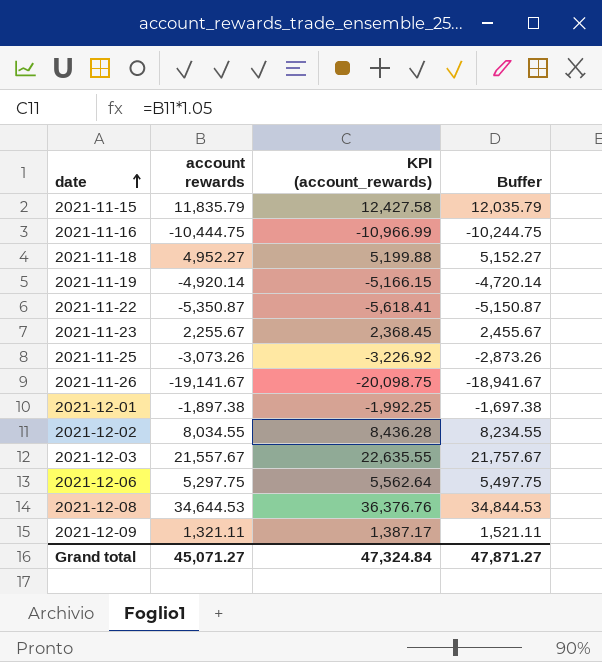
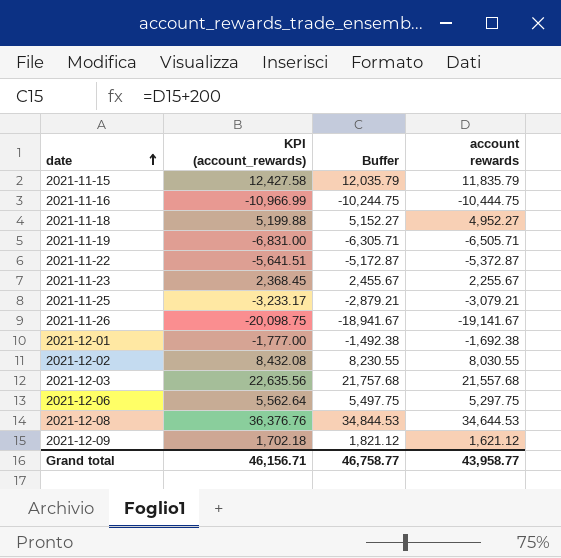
column account rewards | position: 2 -> 4
2021-11-19 | KPI (account_rewards): -5,166.15 -> -6,831.00
2021-11-19 | Buffer: -4,720.14 -> -6,305.71
2021-11-19 | account rewards: -4,920.14 -> -6,505.71
2021-11-22 | KPI (account_rewards): -5,618.41 -> -5,641.51
2021-11-22 | Buffer: -5,150.87 -> -5,172.87
2021-11-22 | account rewards: -5,350.87 -> -5,372.87
2021-11-25 | KPI (account_rewards): -3,226.92 -> -3,233.17
2021-11-25 | Buffer: -2,873.26 -> -2,879.21
2021-11-25 | account rewards: -3,073.26 -> -3,079.21
2021-12-01 | KPI (account_rewards): -1,992.25 -> -1,777.00
2021-12-01 | Buffer: -1,697.38 -> -1,492.38
2021-12-01 | account rewards: -1,897.38 -> -1,692.38
2021-12-02 | KPI (account_rewards): 8,436.28 -> 8,432.08
2021-12-02 | Buffer: 8,234.55 -> 8,230.55
2021-12-02 | account rewards: 8,034.55 -> 8,030.55
2021-12-03 | KPI (account_rewards): 22,635.55 -> 22,635.56
2021-12-03 | Buffer: 21,757.67 -> 21,757.68
2021-12-03 | account rewards: 21,557.67 -> 21,557.68
2021-12-09 | KPI (account_rewards): 1,387.17 -> 1,702.18
2021-12-09 | Buffer: 1,521.11 -> 1,821.12
2021-12-09 | account rewards: 1,321.11 -> 1,621.12
Grand total | KPI (account_rewards): 47,324.84 -> 46,156.71
Grand total | Buffer: 47,871.27 -> 46,758.77
Grand total | account rewards: 45,071.27 -> 43,958.77

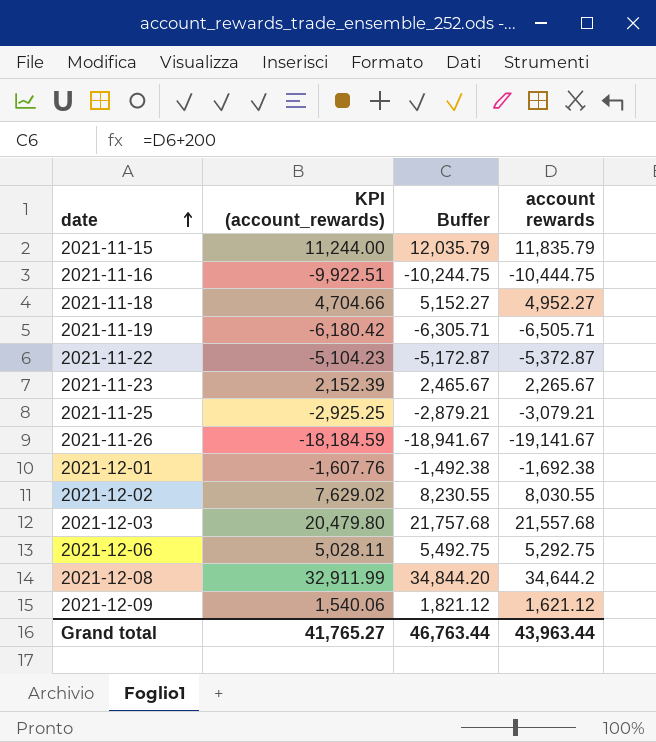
column KPI (account_rewards) | formula: [account rewards] * 1.05 -> [account rewards] * 0.95
2021-11-23 | Buffer: 2,455.67 -> 2,465.67
2021-11-23 | account rewards: 2,255.67 -> 2,265.67
2021-12-06 | Buffer: 5,497.75 -> 5,492.75
2021-12-06 | account rewards: 5,297.75 -> 5,292.75
2021-12-08 | Buffer: 34,844.53 -> 34,844.20
2021-12-08 | account rewards: 34,644.53 -> 34,644.2
Grand total | KPI (account_rewards): 46,156.71 -> 41,765.27
Grand total | Buffer: 46,758.77 -> 46,763.44
Grand total | account rewards: 43,958.77 -> 43,963.44

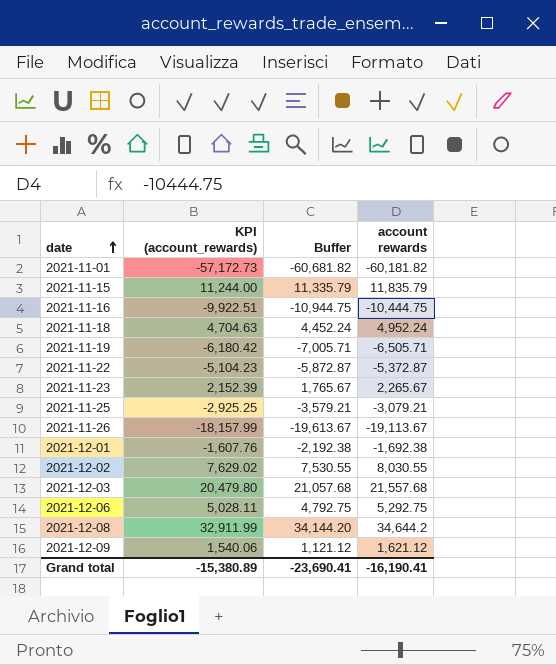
column Buffer | formula: [account rewards] + 200 -> [account rewards] - 500
row 2021-11-01: none -> -57,172.73 | -60,681.82 | -60,181.82
2021-11-18 | KPI (account_rewards): 4,704.66 -> 4,704.63
2021-11-18 | account rewards: 4,952.27 -> 4,952.24
2021-11-26 | KPI (account_rewards): -18,184.59 -> -18,157.99
2021-11-26 | account rewards: -19,141.67 -> -19,113.67
Grand total | KPI (account_rewards): 41,765.27 -> -15,380.89
Grand total | Buffer: 46,763.44 -> -23,690.41
Grand total | account rewards: 43,963.44 -> -16,190.41

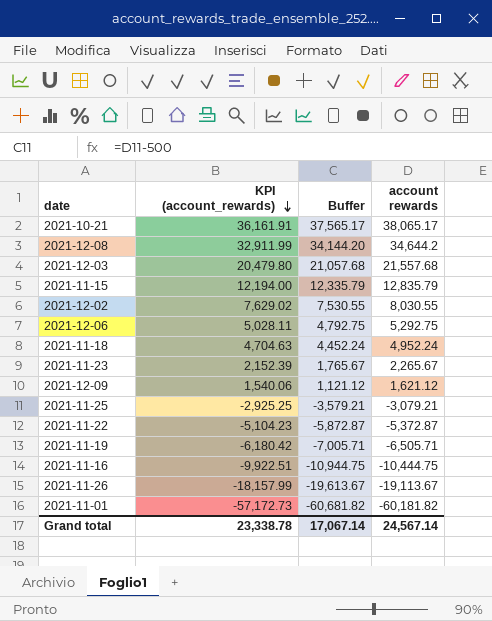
row order: date ascending -> KPI (account_rewards) descending
row 2021-12-01: -1,607.76 | -2,192.38 | -1,692.38 -> none
row 2021-10-21: none -> 36,161.91 | 37,565.17 | 38,065.17
2021-11-15 | KPI (account_rewards): 11,244.00 -> 12,194.00
2021-11-15 | Buffer: 11,335.79 -> 12,335.79
2021-11-15 | account rewards: 11,835.79 -> 12,835.79
Grand total | KPI (account_rewards): -15,380.89 -> 23,338.78
Grand total | Buffer: -23,690.41 -> 17,067.14
Grand total | account rewards: -16,190.41 -> 24,567.14

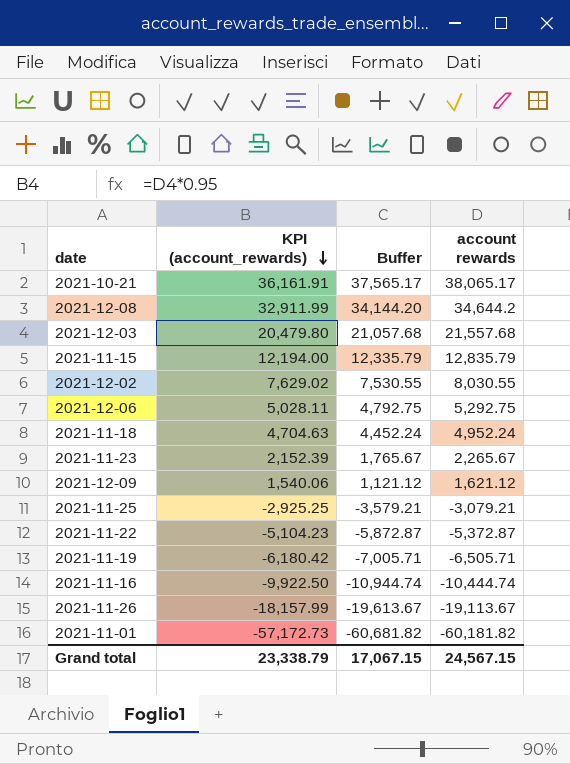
2021-11-16 | KPI (account_rewards): -9,922.51 -> -9,922.50
2021-11-16 | Buffer: -10,944.75 -> -10,944.74
2021-11-16 | account rewards: -10,444.75 -> -10,444.74
Grand total | KPI (account_rewards): 23,338.78 -> 23,338.79
Grand total | Buffer: 17,067.14 -> 17,067.15
Grand total | account rewards: 24,567.14 -> 24,567.15

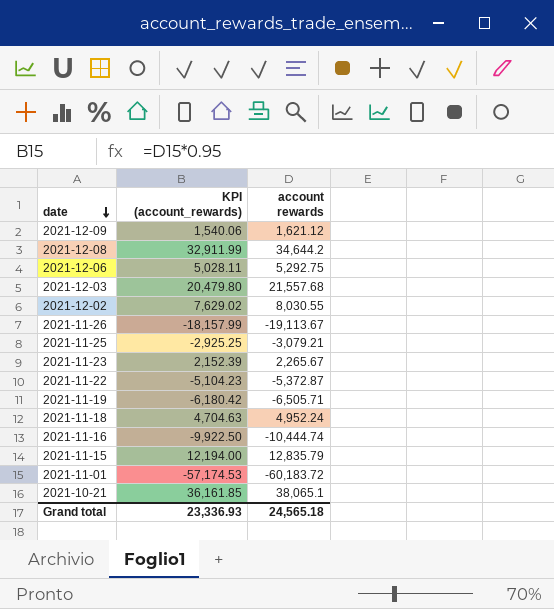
row order: KPI (account_rewards) descending -> date descending
column Buffer | formula: [account rewards] - 500 -> none
2021-11-01 | KPI (account_rewards): -57,172.73 -> -57,174.53
2021-11-01 | account rewards: -60,181.82 -> -60,183.72
2021-10-21 | KPI (account_rewards): 36,161.91 -> 36,161.85
2021-10-21 | account rewards: 38,065.17 -> 38,065.1
Grand total | KPI (account_rewards): 23,338.79 -> 23,336.93
Grand total | account rewards: 24,567.15 -> 24,565.18

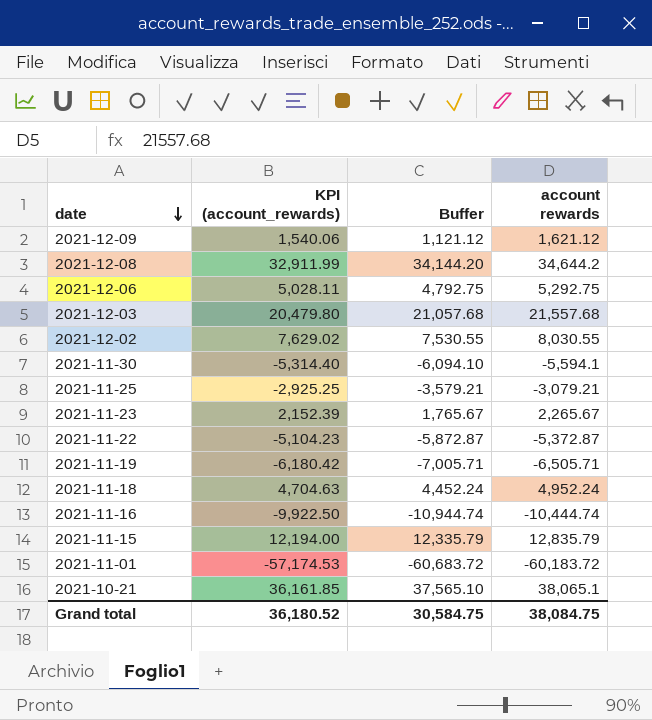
column Buffer | formula: none -> [account rewards] - 500
row 2021-11-26: -18,157.99 | -19,113.67 -> none
row 2021-11-30: none -> -5,314.40 | -6,094.10 | -5,594.1
Grand total | KPI (account_rewards): 23,336.93 -> 36,180.52
Grand total | account rewards: 24,565.18 -> 38,084.75

